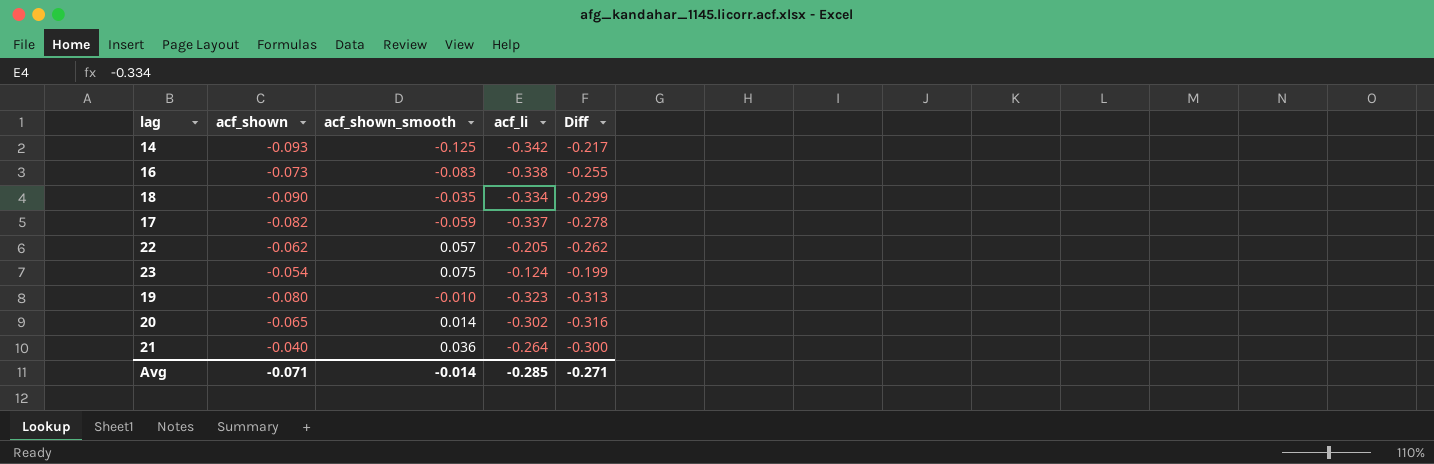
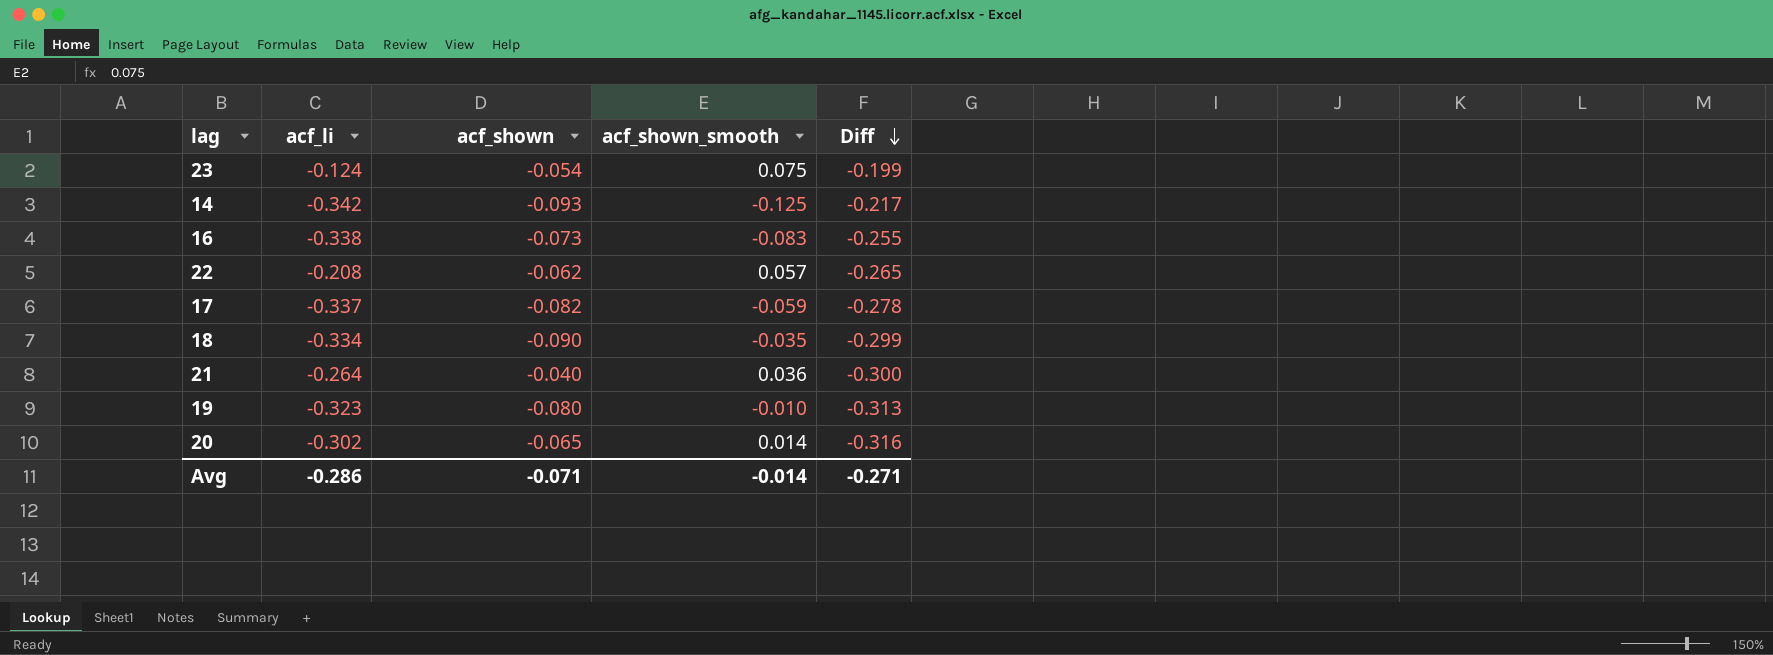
row order: none -> Diff descending
column acf_li | position: 4 -> 2
22 | acf_li: -0.205 -> -0.208
22 | Diff: -0.262 -> -0.265
Avg | acf_li: -0.285 -> -0.286

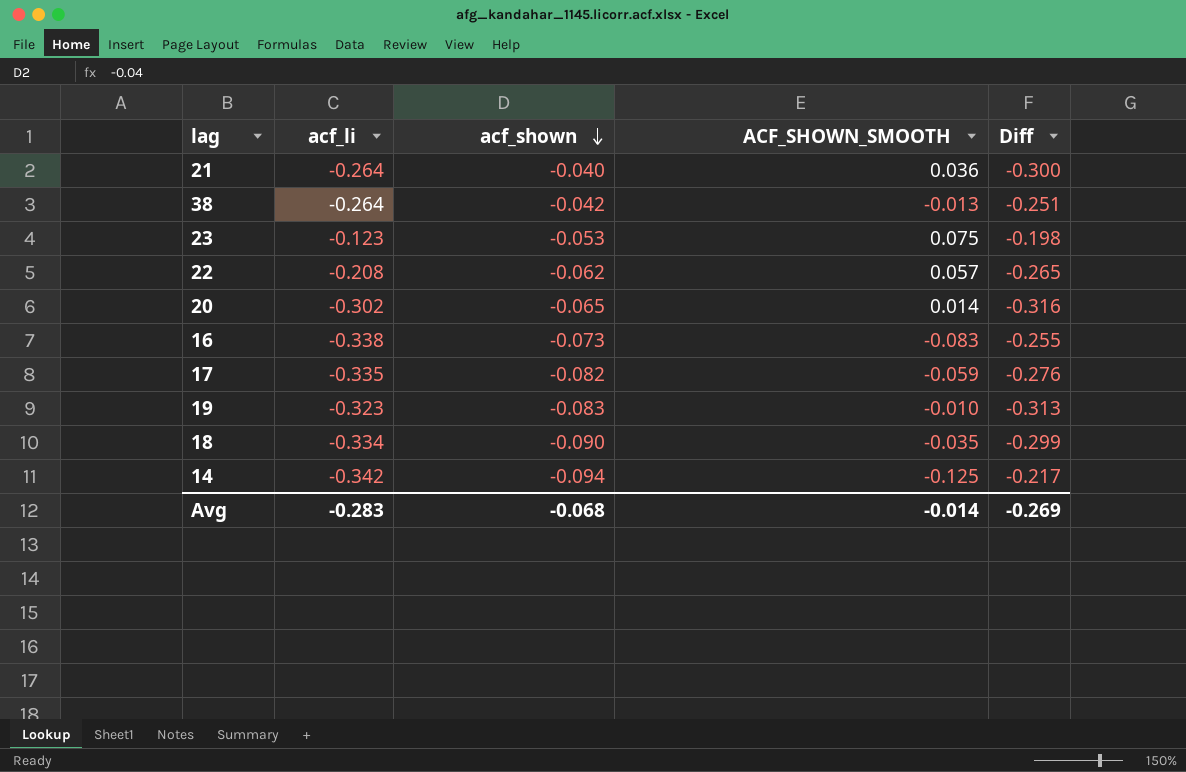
row order: Diff descending -> acf_shown descending
column name: acf_shown_smooth -> ACF_SHOWN_SMOOTH
row 38: none -> -0.264 | -0.042 | -0.013 | -0.251
23 | acf_li: -0.124 -> -0.123
23 | acf_shown: -0.054 -> -0.053
23 | Diff: -0.199 -> -0.198
17 | acf_li: -0.337 -> -0.335
17 | Diff: -0.278 -> -0.276
19 | acf_shown: -0.080 -> -0.083
14 | acf_shown: -0.093 -> -0.094
Avg | acf_li: -0.286 -> -0.283
Avg | acf_shown: -0.071 -> -0.068
Avg | Diff: -0.271 -> -0.269

